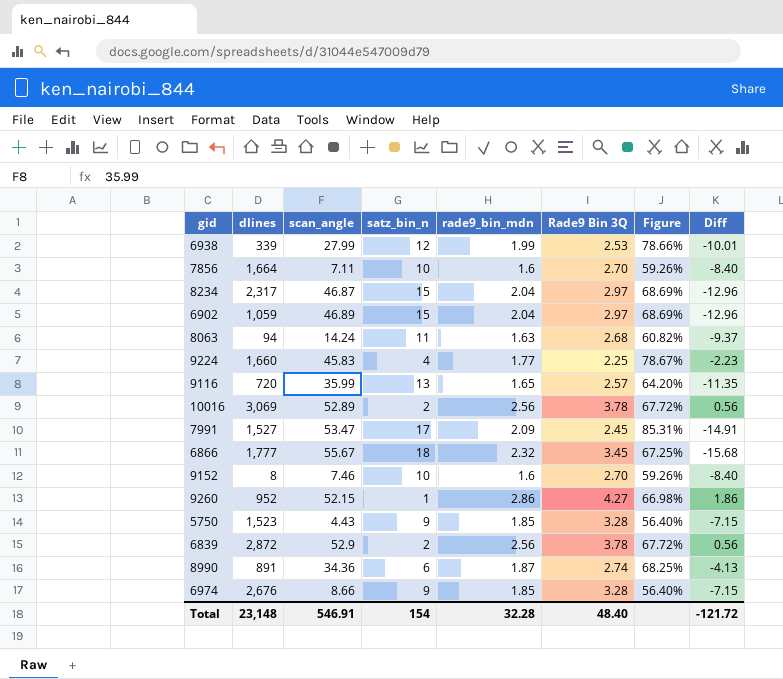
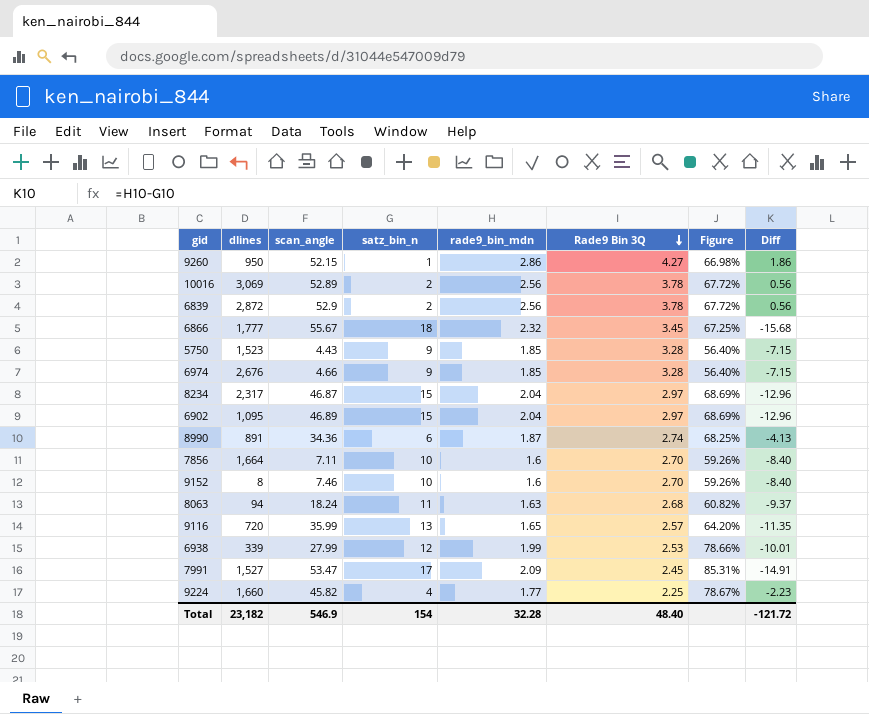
row order: none -> Rade9 Bin 3Q descending
9260 | dlines: 952 -> 950
6974 | scan_angle: 8.66 -> 4.66
6902 | dlines: 1,059 -> 1,095
8063 | scan_angle: 14.24 -> 18.24
9224 | scan_angle: 45.83 -> 45.82
Total | dlines: 23,148 -> 23,182
Total | scan_angle: 546.91 -> 546.9

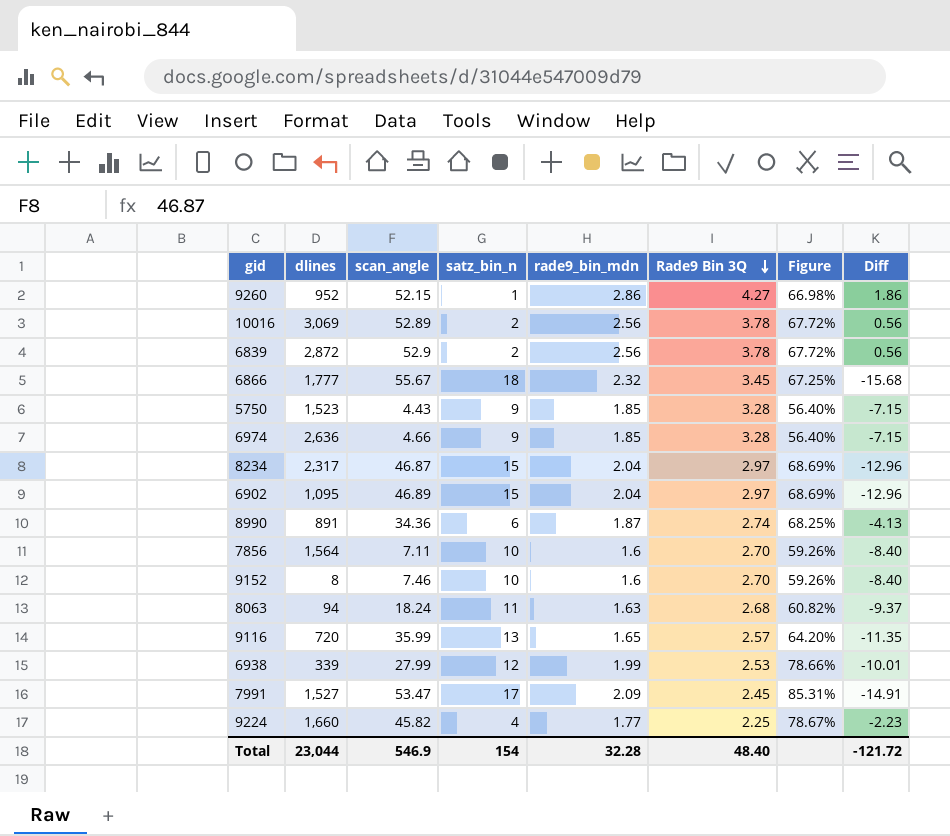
9260 | dlines: 950 -> 952
6974 | dlines: 2,676 -> 2,636
7856 | dlines: 1,664 -> 1,564
Total | dlines: 23,182 -> 23,044

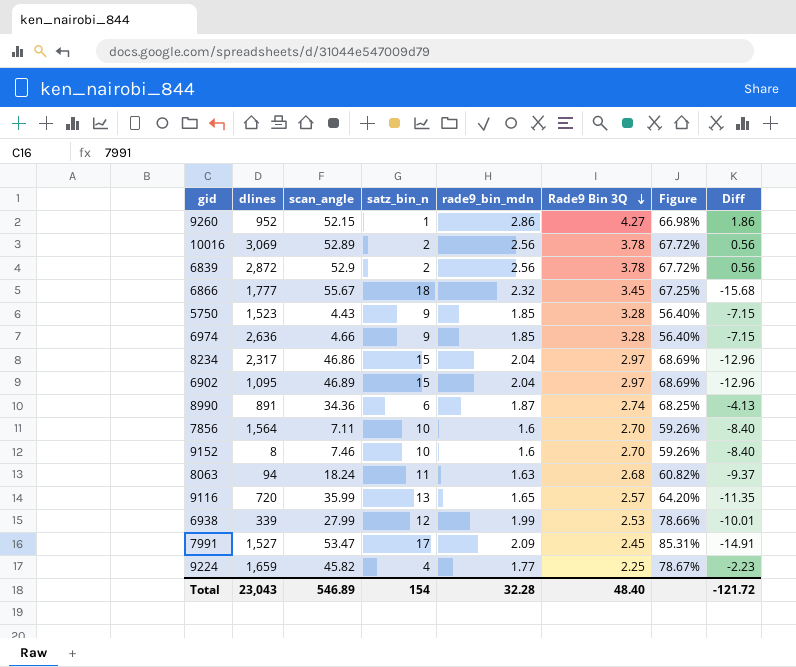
8234 | scan_angle: 46.87 -> 46.86
9224 | dlines: 1,660 -> 1,659
Total | dlines: 23,044 -> 23,043
Total | scan_angle: 546.9 -> 546.89

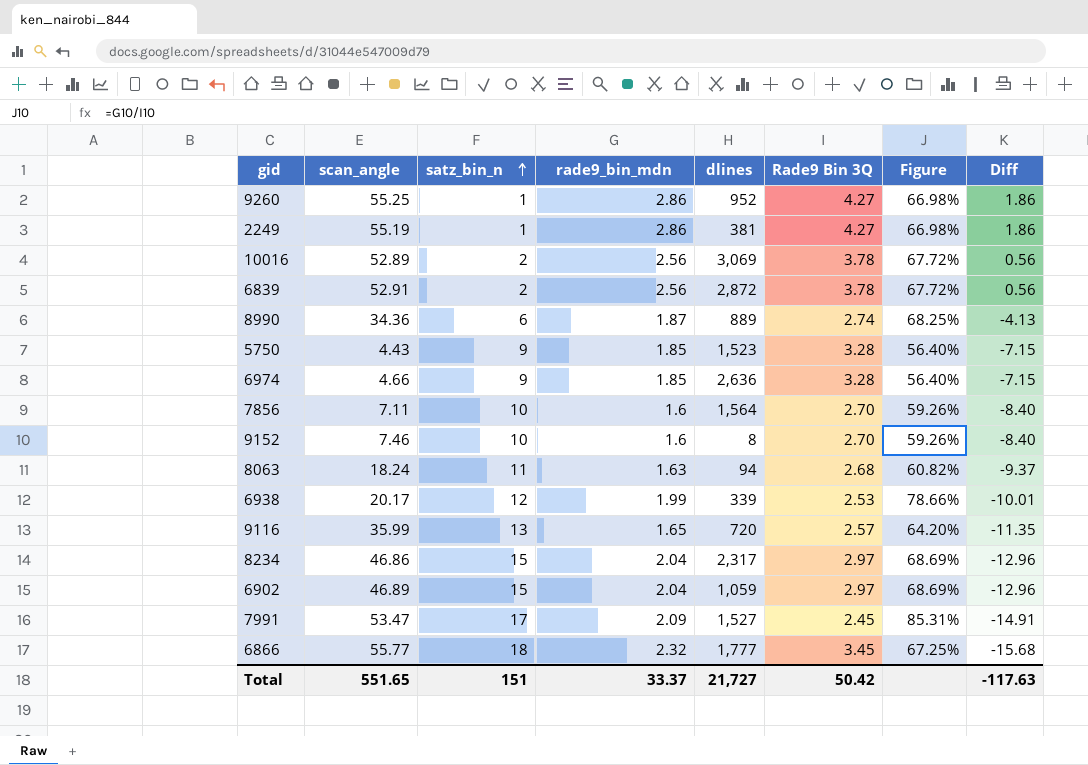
row order: Rade9 Bin 3Q descending -> satz_bin_n ascending
column dlines | position: 2 -> 5
row 9224: 1,659 | 45.82 | 4 | 1.77 | 2.25 | 78.67% | -2.23 -> none
9260 | scan_angle: 52.15 -> 55.25
row 2249: none -> 55.19 | 1 | 2.86 | 381 | 4.27 | 66.98% | 1.86
6839 | scan_angle: 52.9 -> 52.91
8990 | dlines: 891 -> 889
6938 | scan_angle: 27.99 -> 20.17
6902 | dlines: 1,095 -> 1,059
6866 | scan_angle: 55.67 -> 55.77
Total | scan_angle: 546.89 -> 551.65
Total | satz_bin_n: 154 -> 151
Total | rade9_bin_mdn: 32.28 -> 33.37
Total | dlines: 23,043 -> 21,727
Total | Rade9 Bin 3Q: 48.40 -> 50.42
Total | Diff: -121.72 -> -117.63

